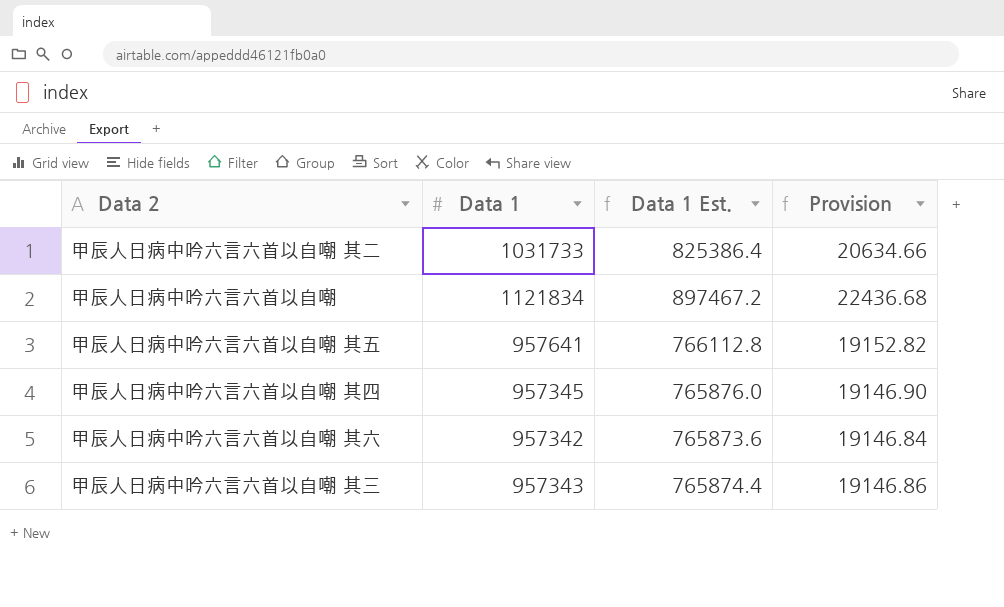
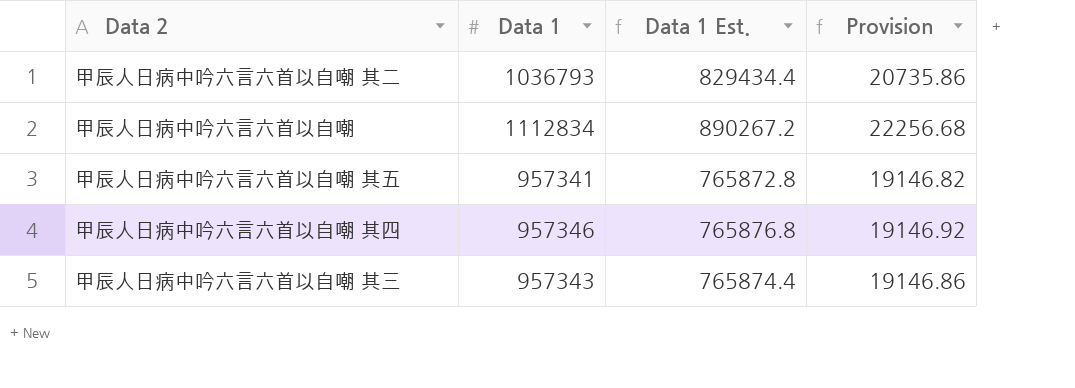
row 甲辰人日病中吟六言六首以自嘲 其六: 957342 | 765873.6 | 19146.84 -> none
甲辰人日病中吟六言六首以自嘲 其二 | Data 1: 1031733 -> 1036793
甲辰人日病中吟六言六首以自嘲 其二 | Data 1 Est.: 825386.4 -> 829434.4
甲辰人日病中吟六言六首以自嘲 其二 | Provision: 20634.66 -> 20735.86
甲辰人日病中吟六言六首以自嘲 | Data 1: 1121834 -> 1112834
甲辰人日病中吟六言六首以自嘲 | Data 1 Est.: 897467.2 -> 890267.2
甲辰人日病中吟六言六首以自嘲 | Provision: 22436.68 -> 22256.68
甲辰人日病中吟六言六首以自嘲 其五 | Data 1: 957641 -> 957341
甲辰人日病中吟六言六首以自嘲 其五 | Data 1 Est.: 766112.8 -> 765872.8
甲辰人日病中吟六言六首以自嘲 其五 | Provision: 19152.82 -> 19146.82
甲辰人日病中吟六言六首以自嘲 其四 | Data 1: 957345 -> 957346
甲辰人日病中吟六言六首以自嘲 其四 | Data 1 Est.: 765876.0 -> 765876.8
甲辰人日病中吟六言六首以自嘲 其四 | Provision: 19146.90 -> 19146.92

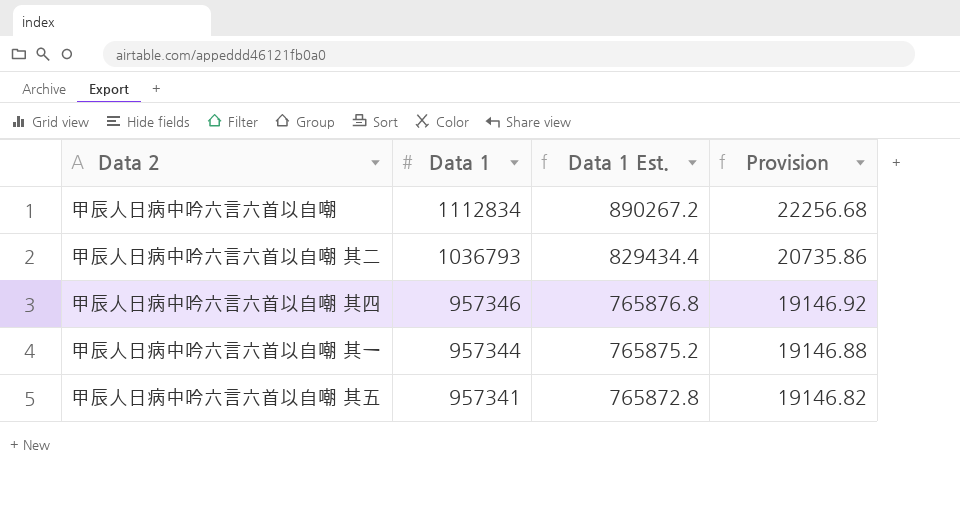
row order: none -> Data 1 descending
row 甲辰人日病中吟六言六首以自嘲 其三: 957343 | 765874.4 | 19146.86 -> none
row 甲辰人日病中吟六言六首以自嘲 其一: none -> 957344 | 765875.2 | 19146.88

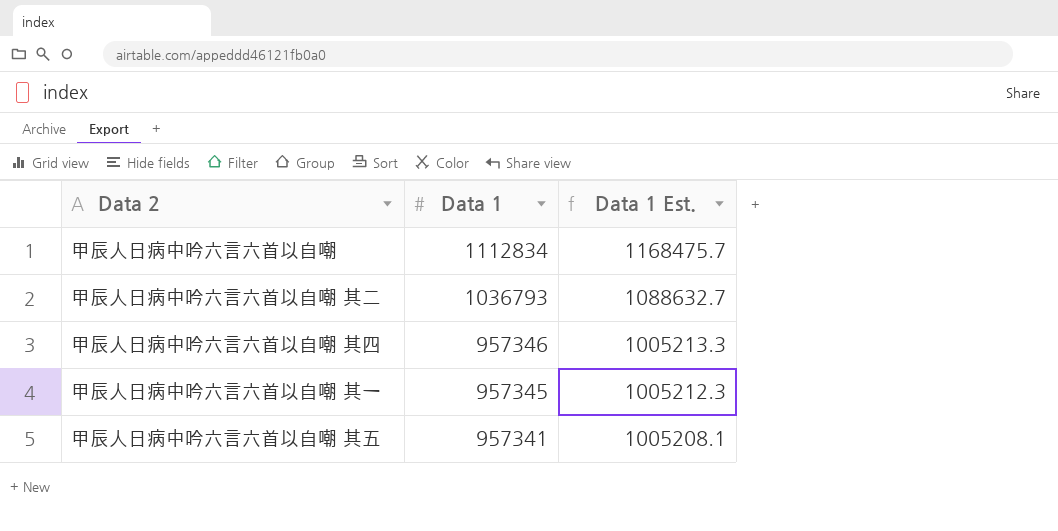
column Provision | formula: [Data 1] * 0.02 -> none
column Data 1 Est. | formula: [Data 1] * 0.8 -> [Data 1] * 1.05
甲辰人日病中吟六言六首以自嘲 其一 | Data 1: 957344 -> 957345

